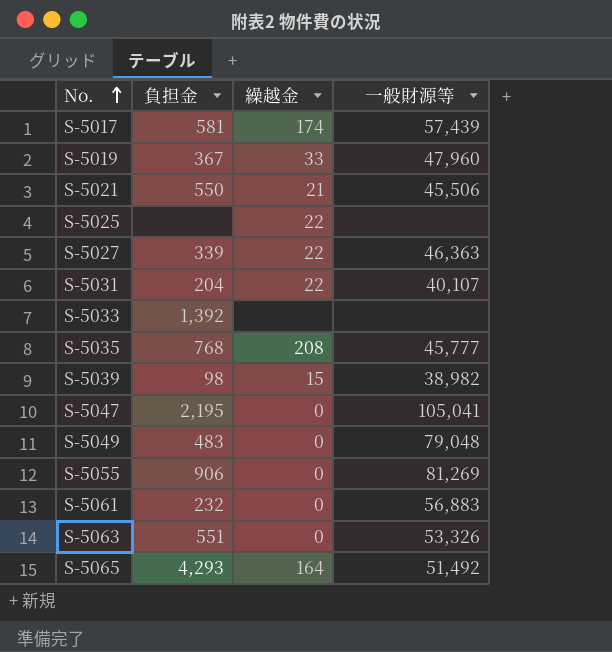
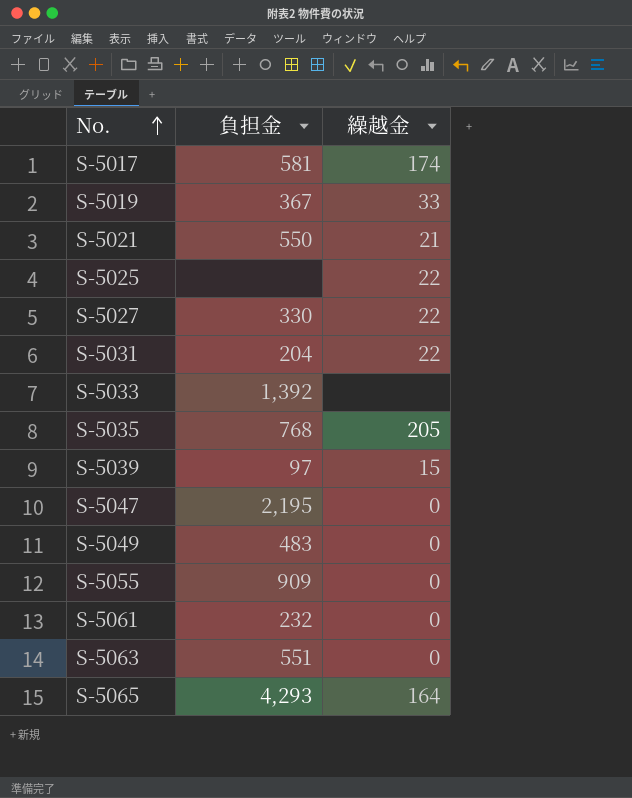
column 一般財源等 | position: 4 -> none
S-5027 | 負担金: 339 -> 330
S-5035 | 繰越金: 208 -> 205
S-5039 | 負担金: 98 -> 97
S-5055 | 負担金: 906 -> 909

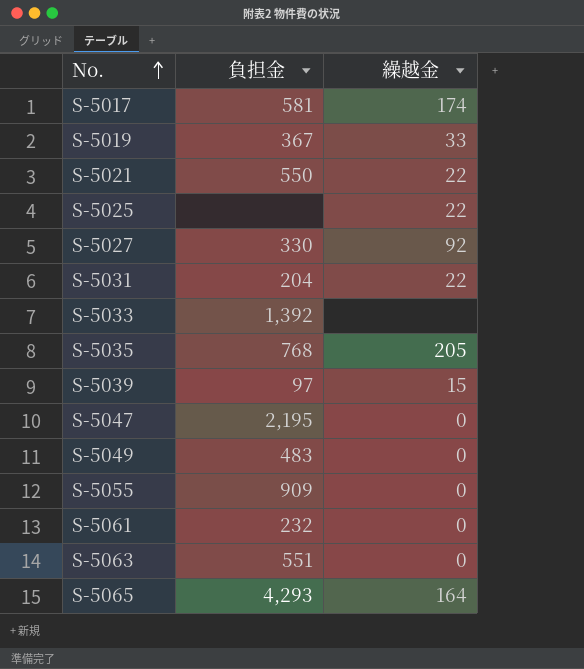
S-5021 | 繰越金: 21 -> 22
S-5027 | 繰越金: 22 -> 92

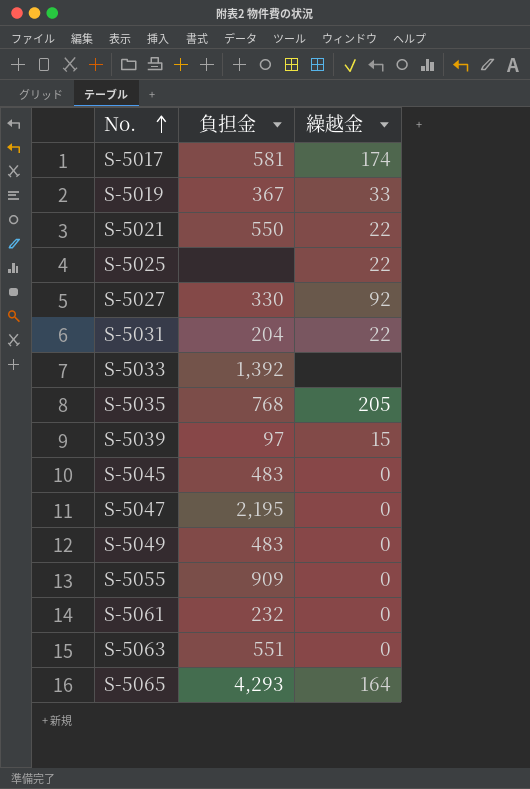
row S-5045: none -> 483 | 0

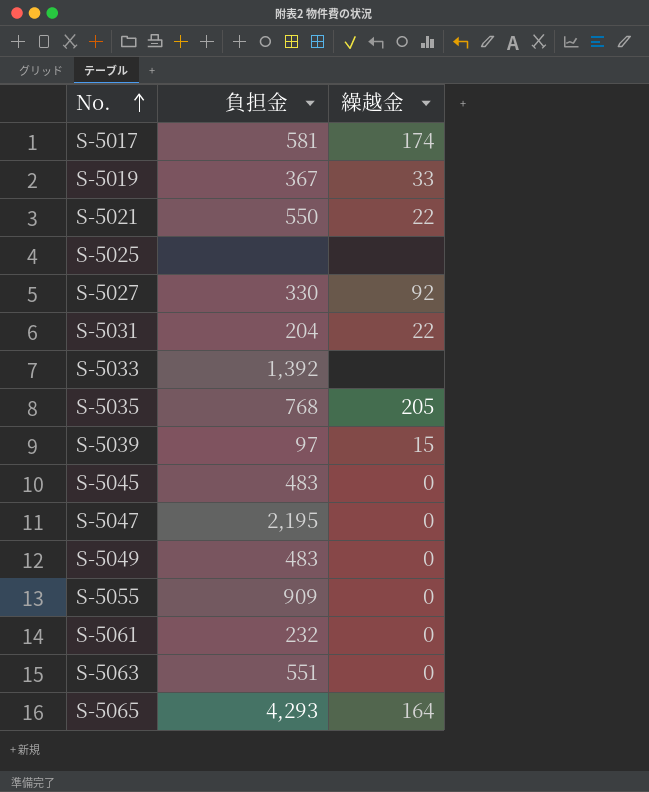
S-5025 | 繰越金: 22 -> none

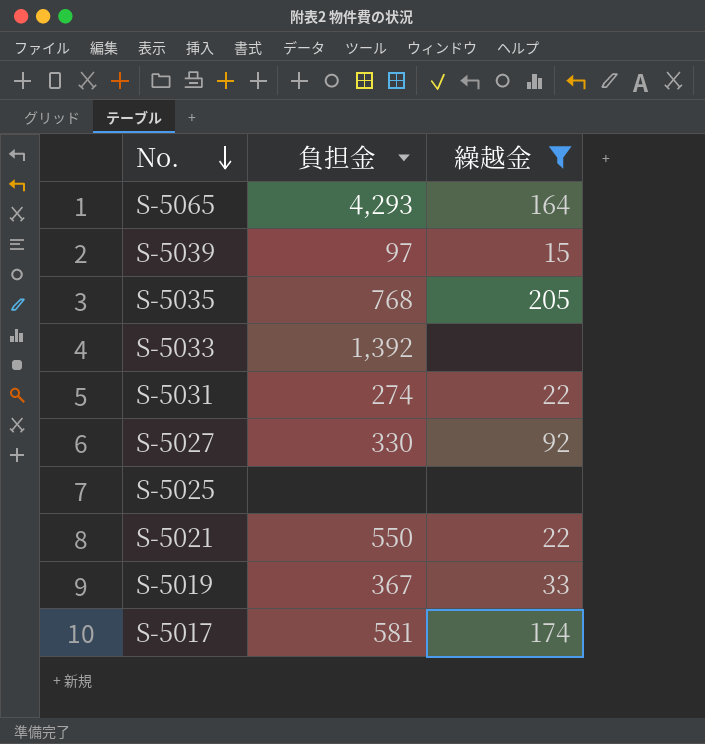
filter: none -> 繰越金 != 0
row order: No. ascending -> No. descending
S-5031 | 負担金: 204 -> 274

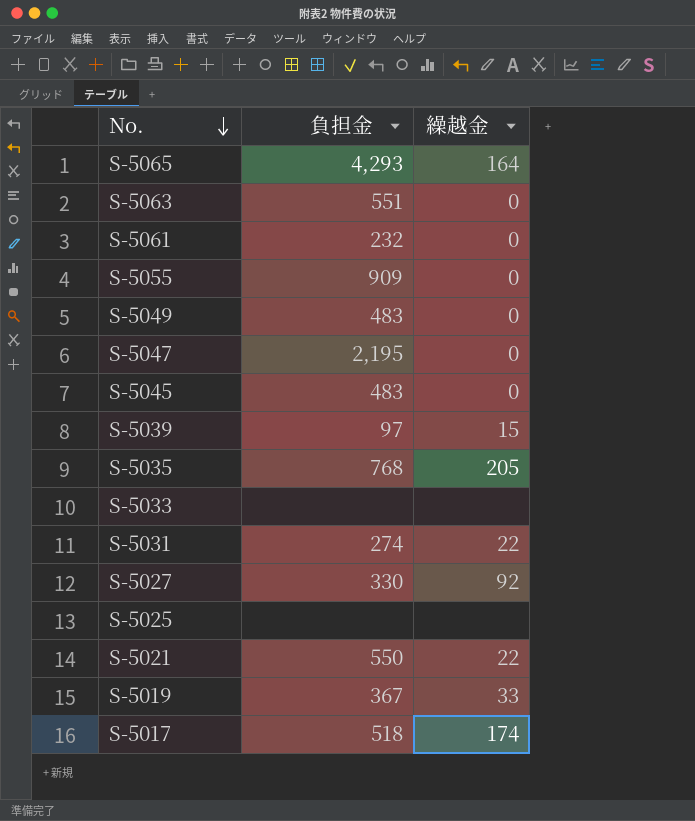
filter: 繰越金 != 0 -> none
S-5033 | 負担金: 1,392 -> none
S-5017 | 負担金: 581 -> 518

